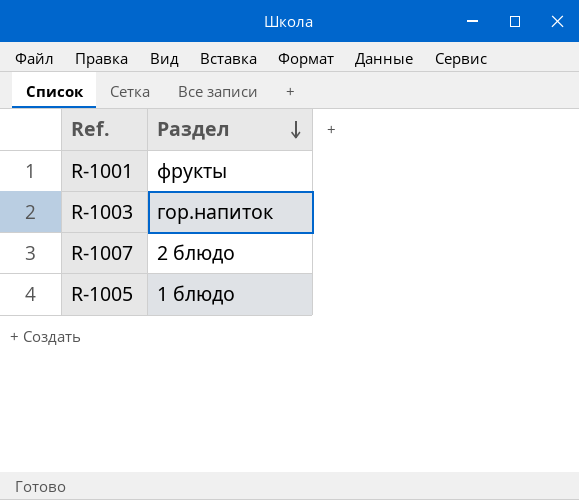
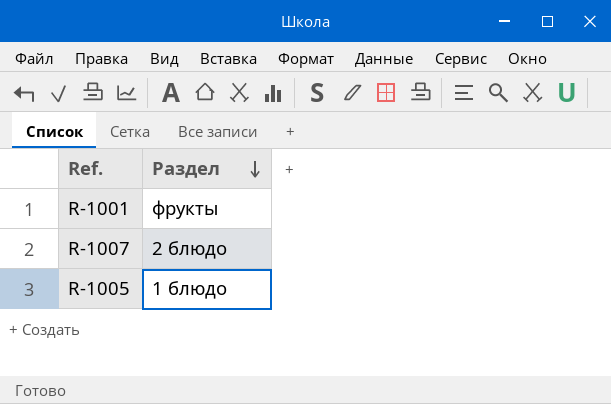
row R-1003: гор.напиток -> none

